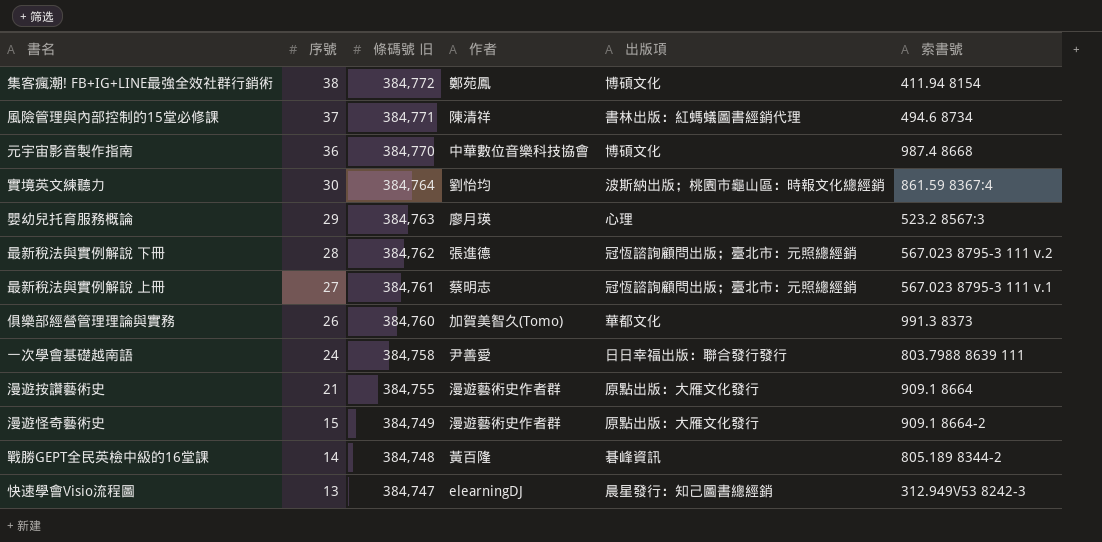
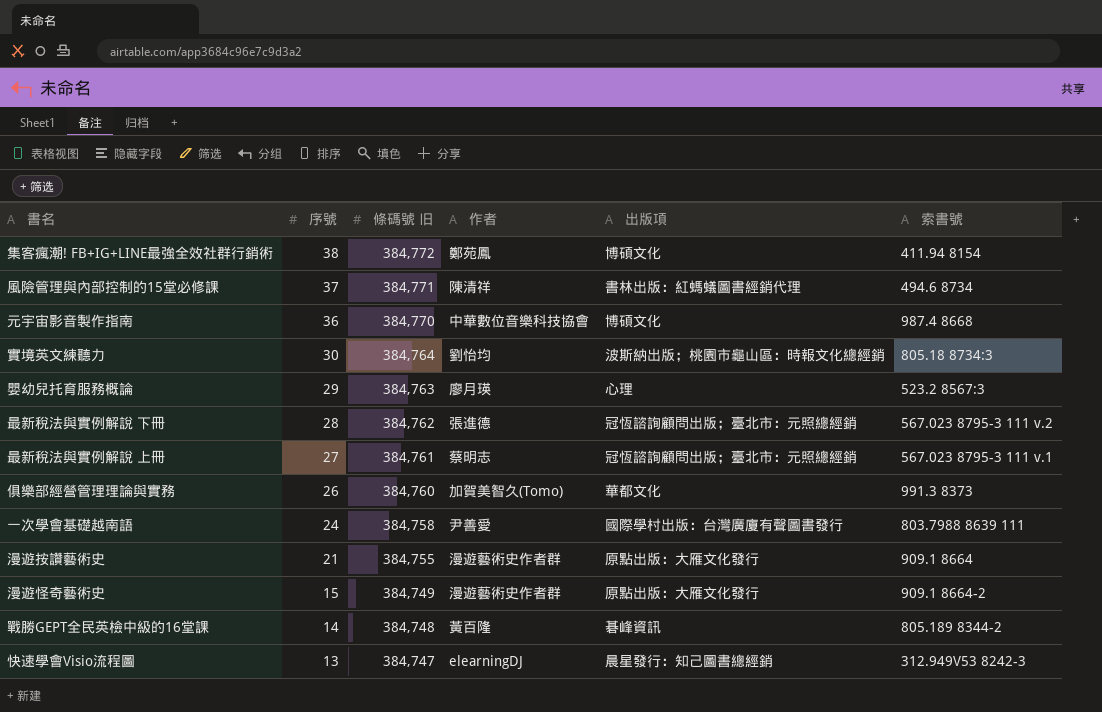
實境英文練聽力 | 索書號: 861.59 8367:4 -> 805.18 8734:3
一次學會基礎越南語 | 出版項: 日日幸福出版：聯合發行發行 -> 國際學村出版：台灣廣廈有聲圖書發行

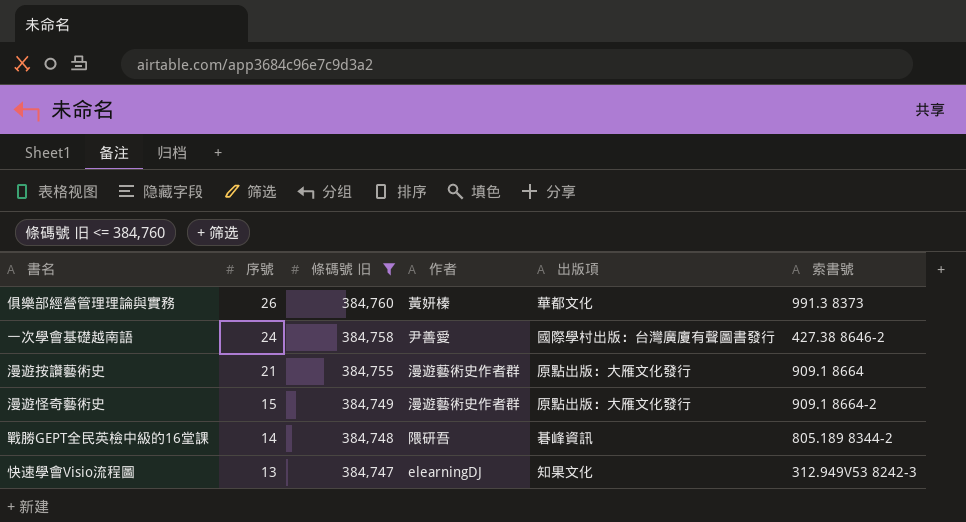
filter: none -> 條碼號 旧 <= 384,760
俱樂部經營管理理論與實務 | 作者: 加賀美智久(Tomo) -> 黃妍榛
一次學會基礎越南語 | 索書號: 803.7988 8639 111 -> 427.38 8646-2
戰勝GEPT全民英檢中級的16堂課 | 作者: 黃百隆 -> 隈研吾
快速學會Visio流程圖 | 出版項: 晨星發行：知己圖書總經銷 -> 知果文化

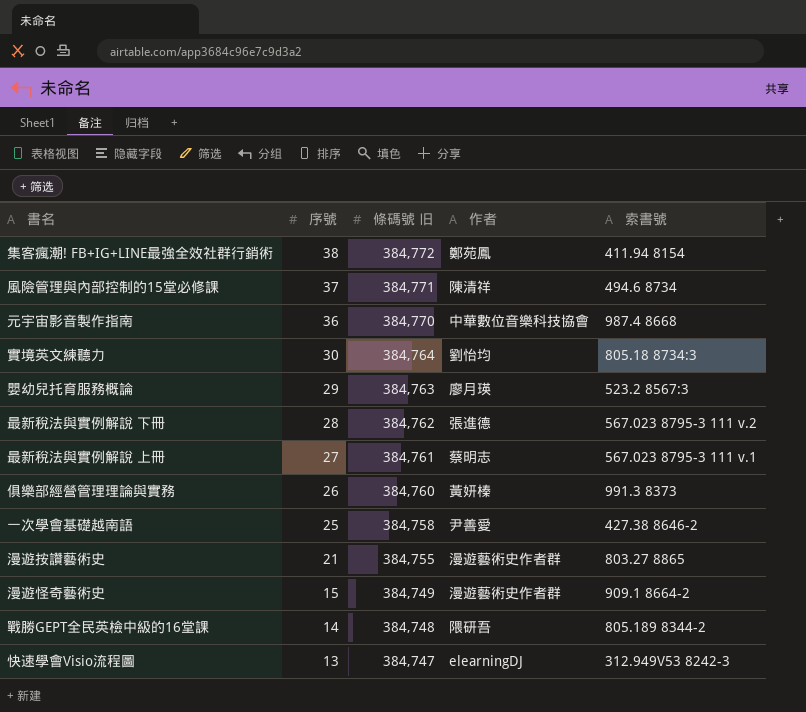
filter: 條碼號 旧 <= 384,760 -> none
column 出版項 | position: 5 -> none
一次學會基礎越南語 | 序號: 24 -> 25
漫遊按讚藝術史 | 索書號: 909.1 8664 -> 803.27 8865

